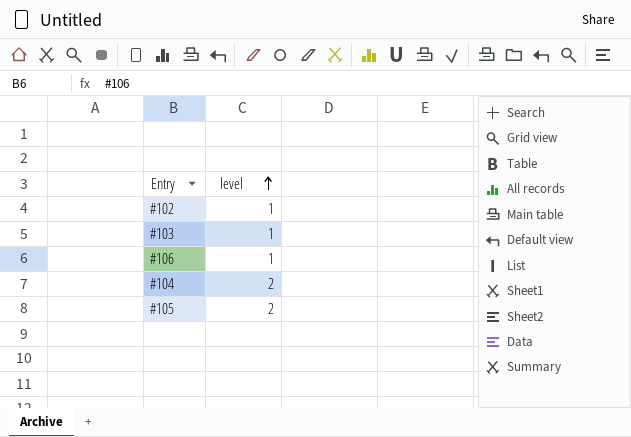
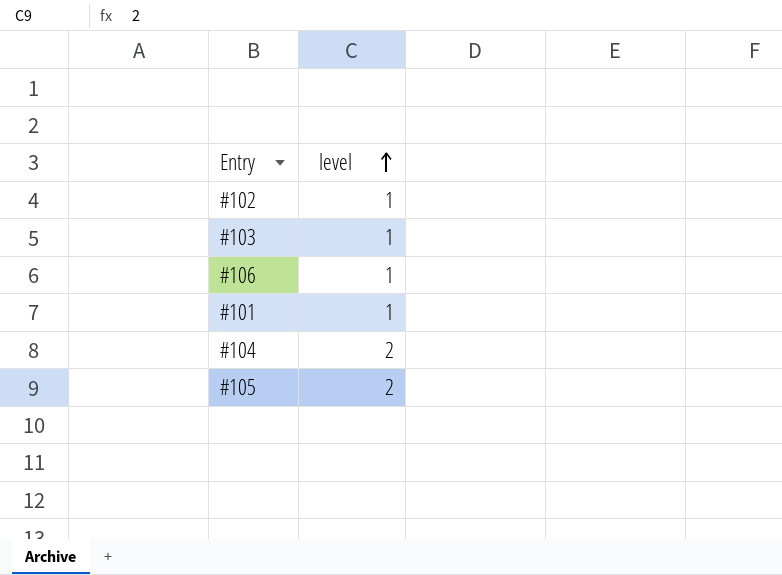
row #101: none -> 1

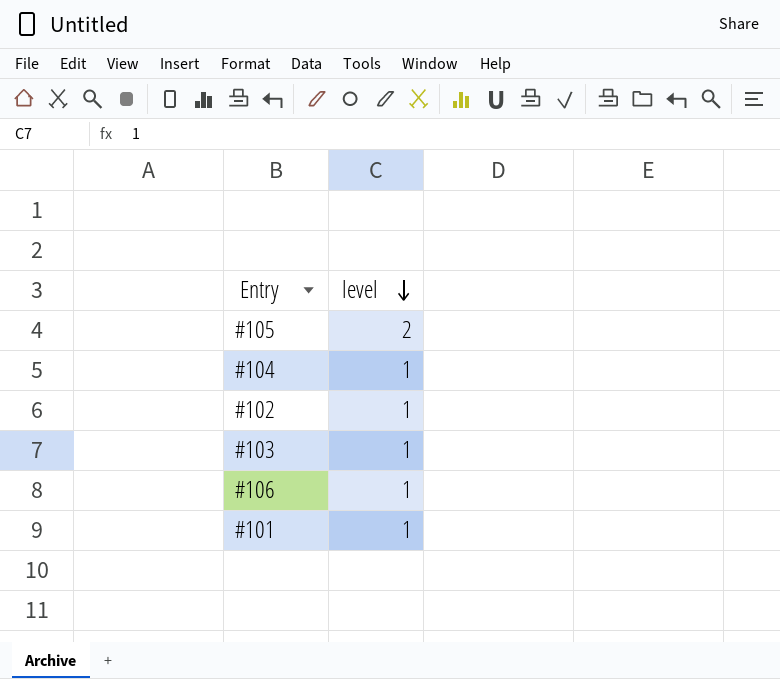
row order: level ascending -> level descending
#104 | level: 2 -> 1

